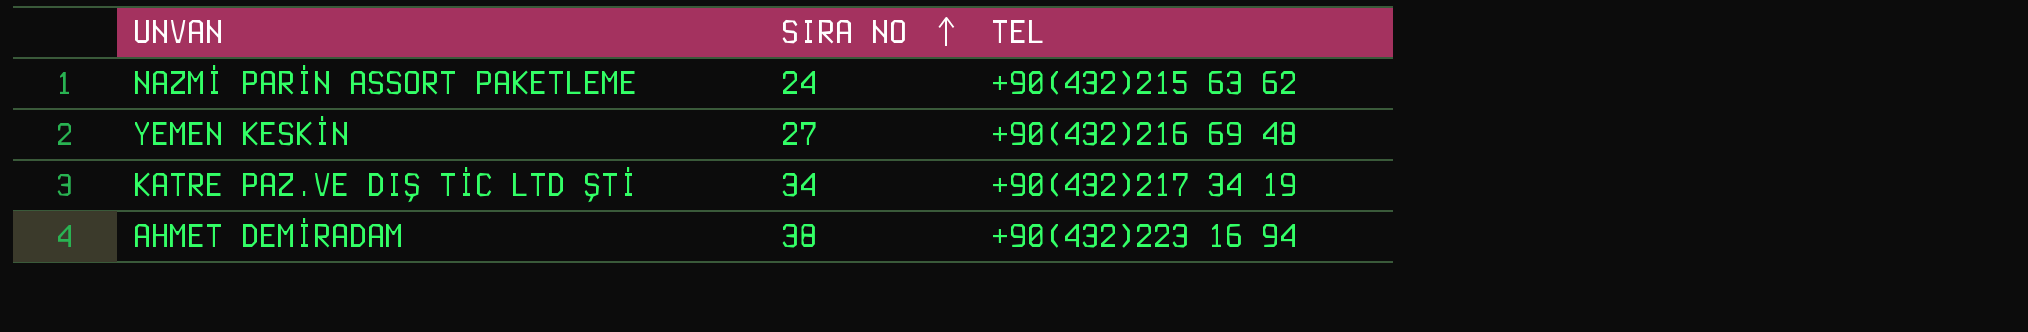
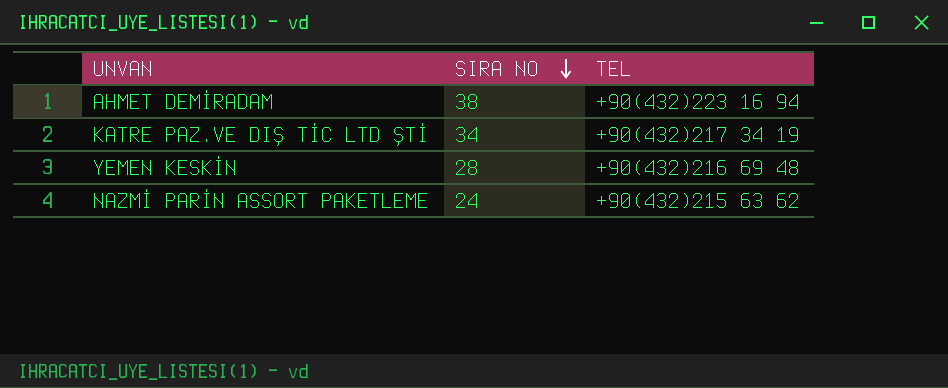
row order: SIRA NO ascending -> SIRA NO descending
YEMEN KESKİN | SIRA NO: 27 -> 28

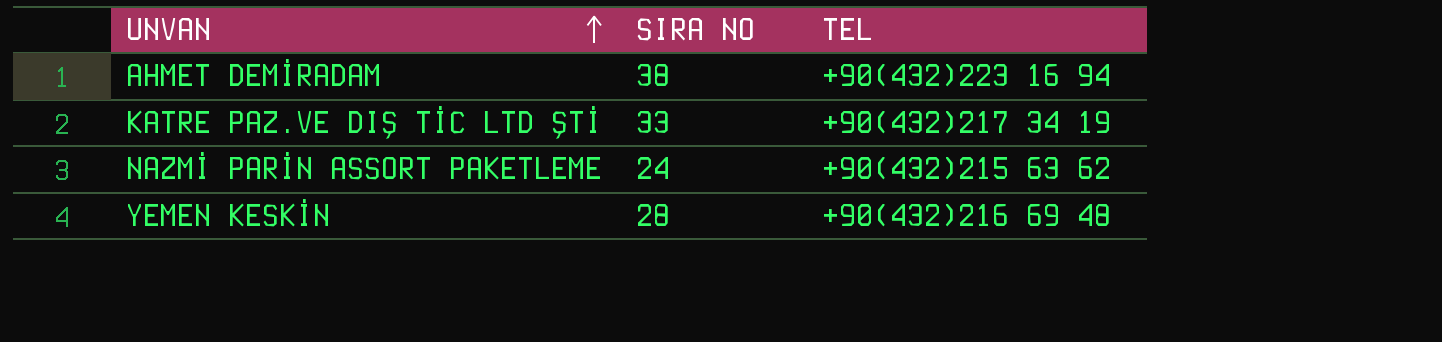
row order: SIRA NO descending -> UNVAN ascending
KATRE PAZ.VE DIŞ TİC LTD ŞTİ | SIRA NO: 34 -> 33

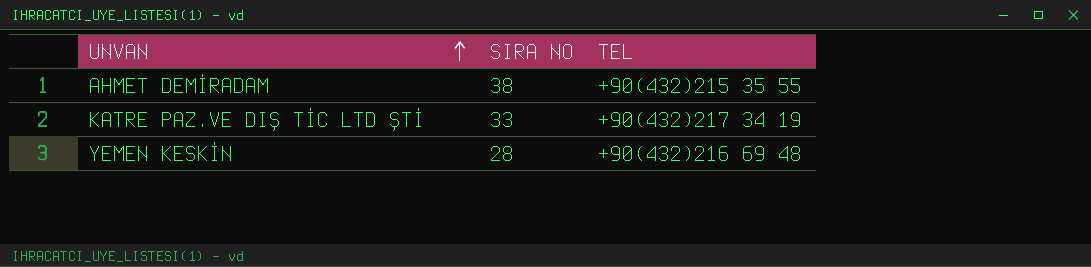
row NAZMİ PARİN ASSORT PAKETLEME: 24 | +90(432)215 63 62 -> none
AHMET DEMİRADAM | TEL: +90(432)223 16 94 -> +90(432)215 35 55

